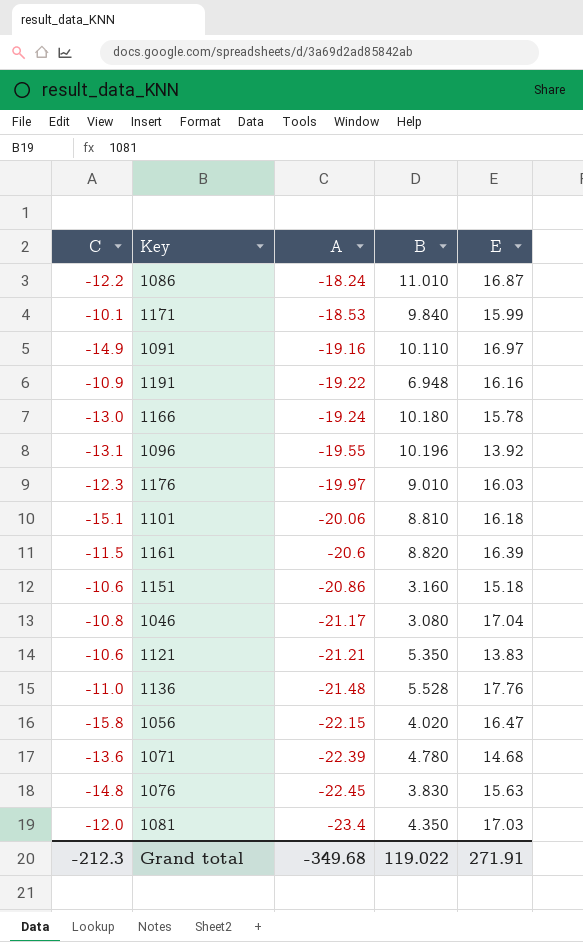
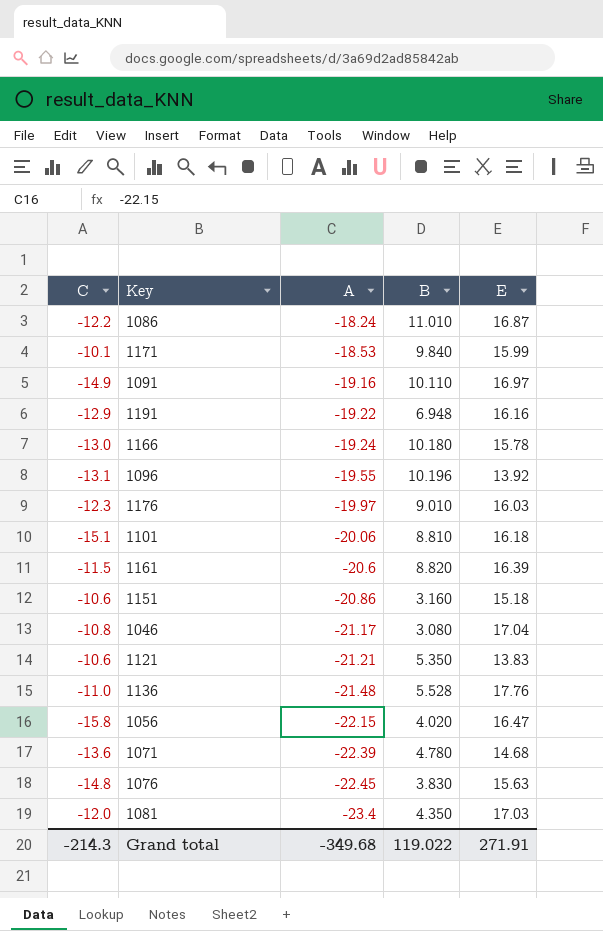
1191 | C: -10.9 -> -12.9
Grand total | C: -212.3 -> -214.3

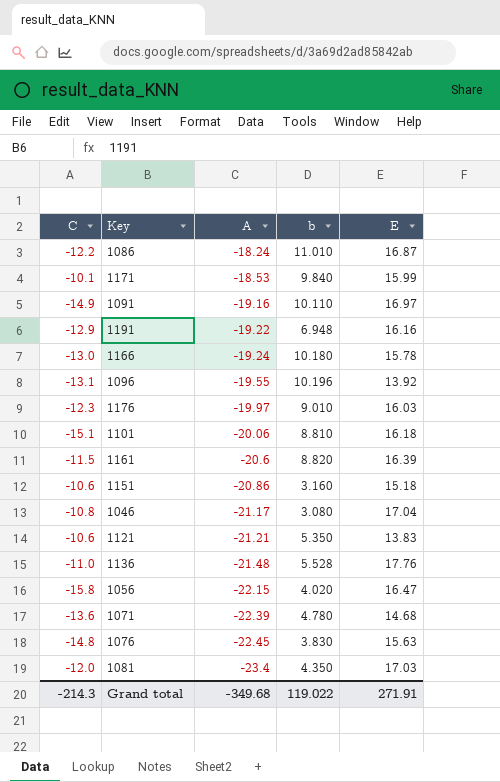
column name: B -> b

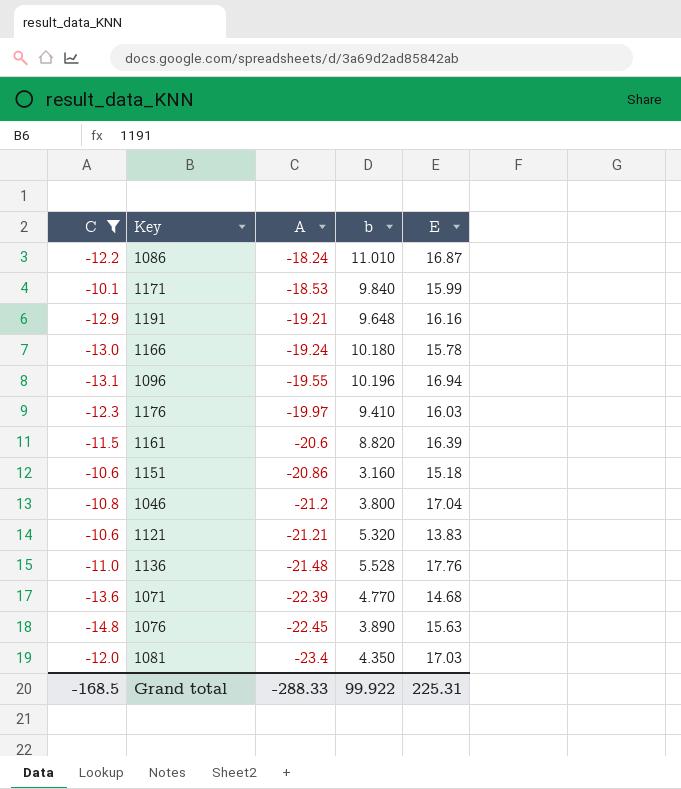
filter: none -> C >= -14.8
1191 | A: -19.22 -> -19.21
1191 | b: 6.948 -> 9.648
1096 | E: 13.92 -> 16.94
1176 | b: 9.010 -> 9.410
1046 | A: -21.17 -> -21.2
1046 | b: 3.080 -> 3.800
1121 | b: 5.350 -> 5.320
1071 | b: 4.780 -> 4.770
1076 | b: 3.830 -> 3.890
Grand total | C: -214.3 -> -168.5
Grand total | A: -349.68 -> -288.33
Grand total | b: 119.022 -> 99.922
Grand total | E: 271.91 -> 225.31

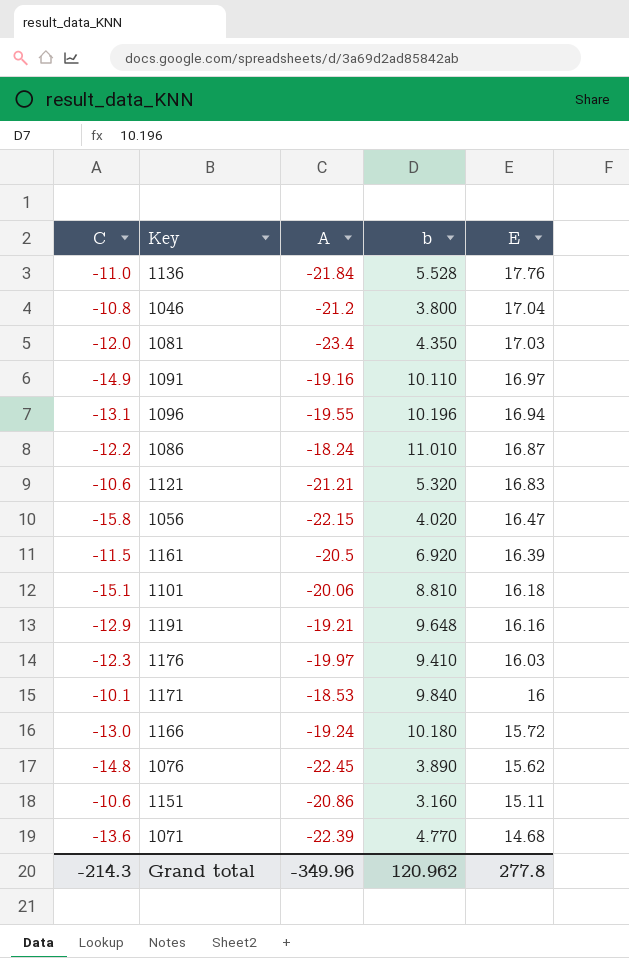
filter: C >= -14.8 -> none
row order: A descending -> E descending
1136 | A: -21.48 -> -21.84
1121 | E: 13.83 -> 16.83
1161 | A: -20.6 -> -20.5
1161 | b: 8.820 -> 6.920
1171 | E: 15.99 -> 16
1166 | E: 15.78 -> 15.72
1076 | E: 15.63 -> 15.62
1151 | E: 15.18 -> 15.11
Grand total | C: -168.5 -> -214.3
Grand total | A: -288.33 -> -349.96
Grand total | b: 99.922 -> 120.962
Grand total | E: 225.31 -> 277.8

